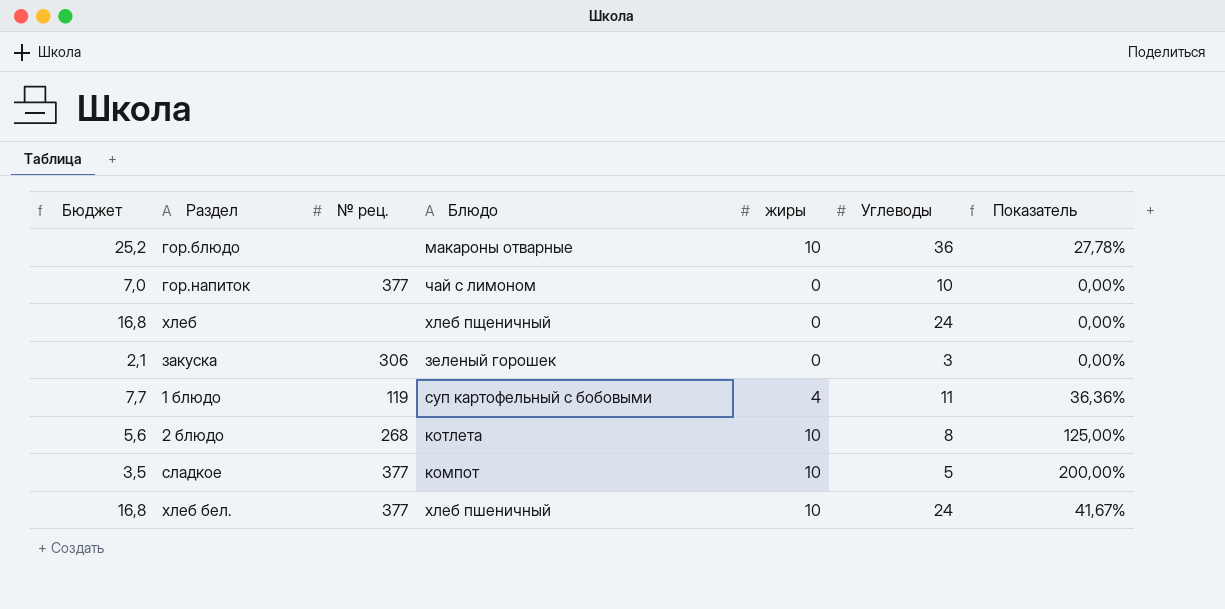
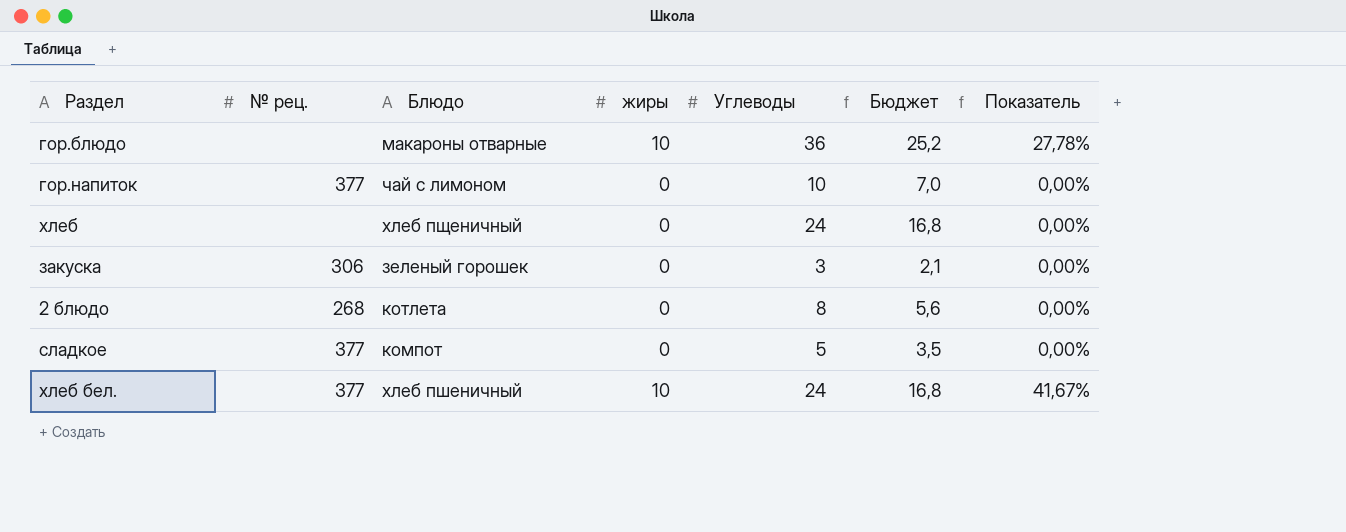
column Бюджет | position: 1 -> 6
row 1 блюдо: 7,7 | 119 | суп картофельный с бобовыми | 4 | 11 | 36,36% -> none
2 блюдо | жиры: 10 -> 0
2 блюдо | Показатель: 125,00% -> 0,00%
сладкое | жиры: 10 -> 0
сладкое | Показатель: 200,00% -> 0,00%

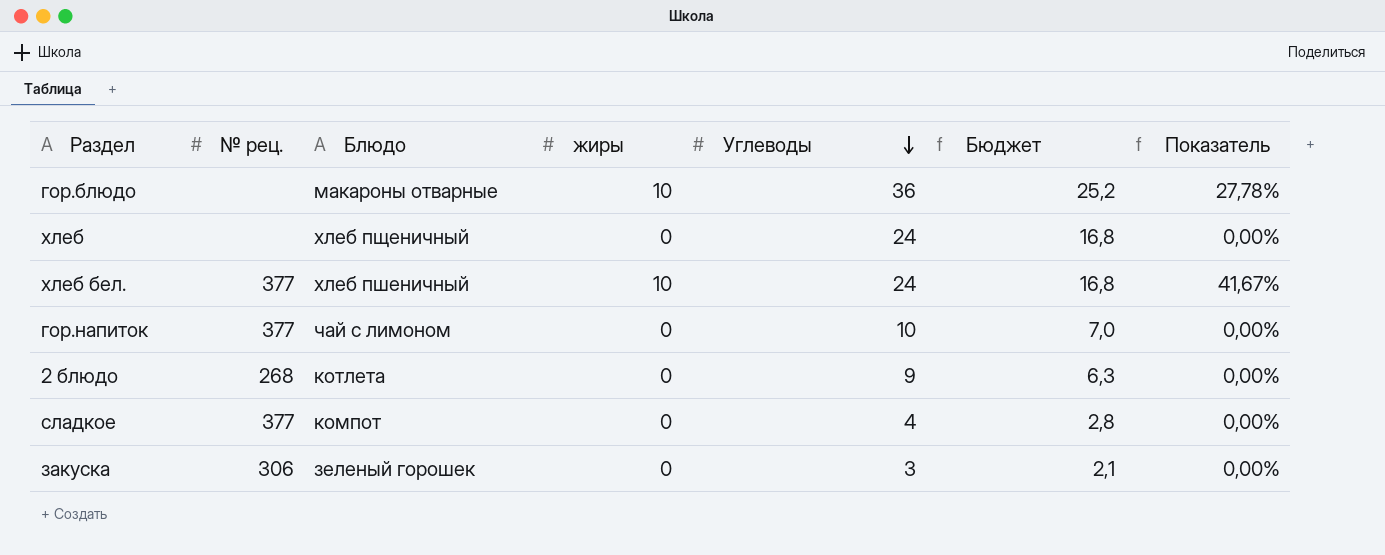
row order: none -> Углеводы descending
2 блюдо | Углеводы: 8 -> 9
2 блюдо | Бюджет: 5,6 -> 6,3
сладкое | Углеводы: 5 -> 4
сладкое | Бюджет: 3,5 -> 2,8

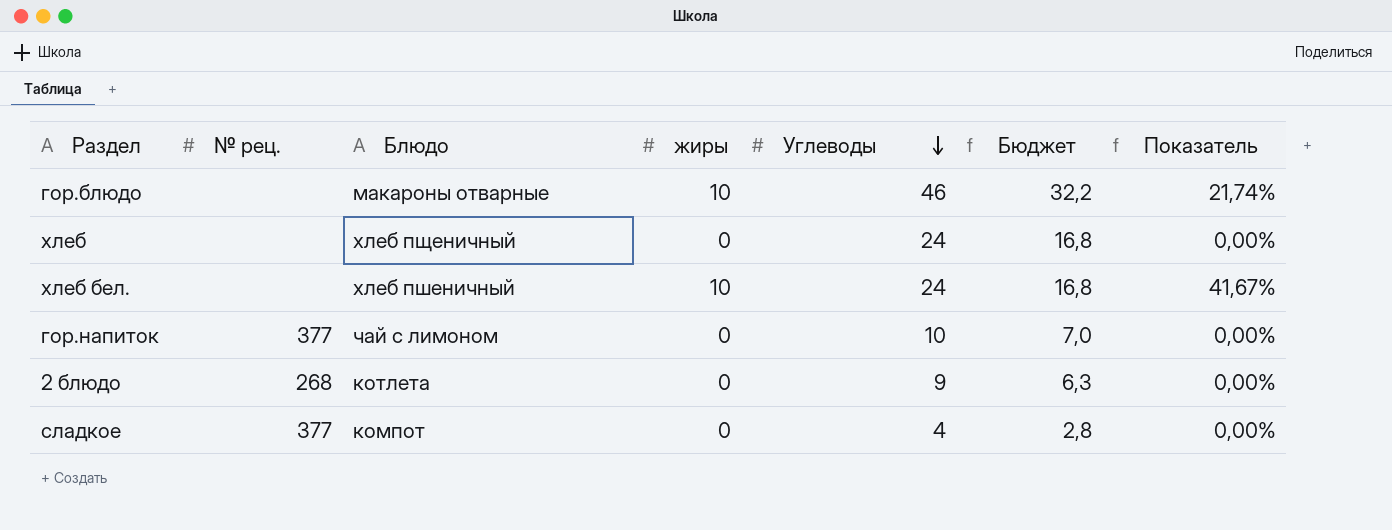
row закуска: 306 | зеленый горошек | 0 | 3 | 2,1 | 0,00% -> none
гор.блюдо | Углеводы: 36 -> 46
гор.блюдо | Бюджет: 25,2 -> 32,2
гор.блюдо | Показатель: 27,78% -> 21,74%
хлеб бел. | № рец.: 377 -> none

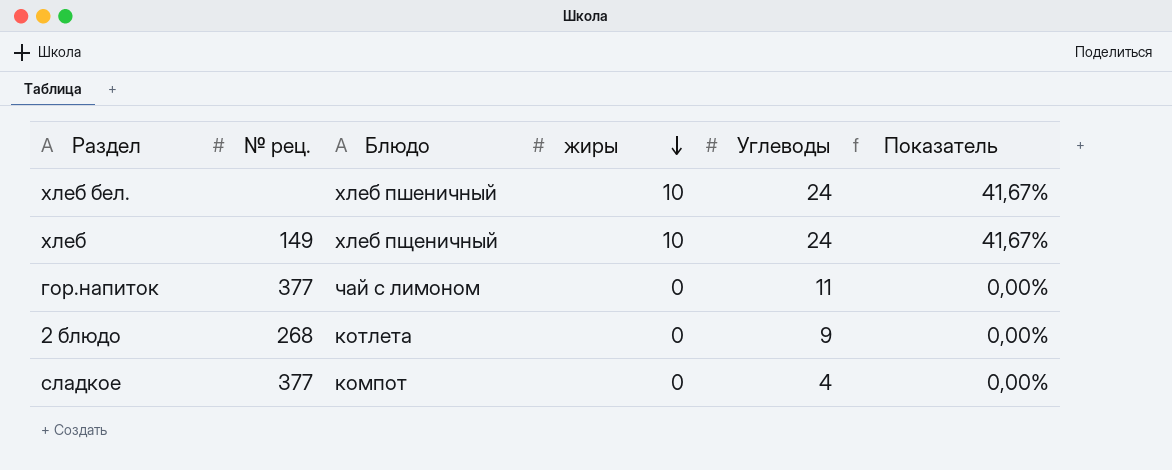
row order: Углеводы descending -> жиры descending
column Бюджет | formula: [Углеводы] * 0,7 -> none
row гор.блюдо: none | макароны отварные | 10 | 46 | 32,2 | 21,74% -> none
хлеб | № рец.: none -> 149
хлеб | жиры: 0 -> 10
хлеб | Показатель: 0,00% -> 41,67%
гор.напиток | Углеводы: 10 -> 11

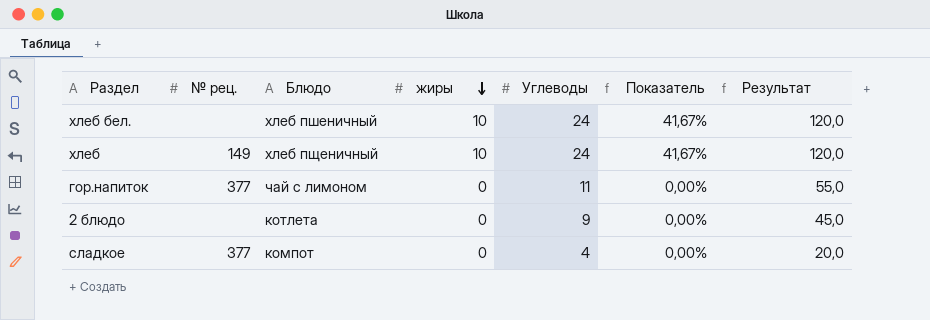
column Результат | formula: none -> [Углеводы] * 5
2 блюдо | № рец.: 268 -> none

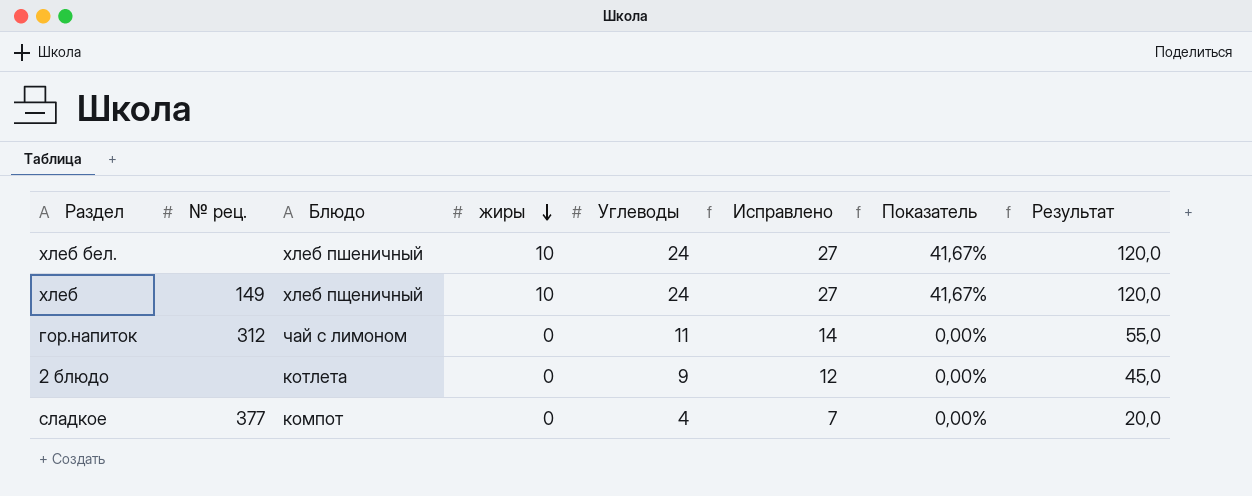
column Исправлено | formula: none -> [Углеводы] + 3
гор.напиток | № рец.: 377 -> 312

